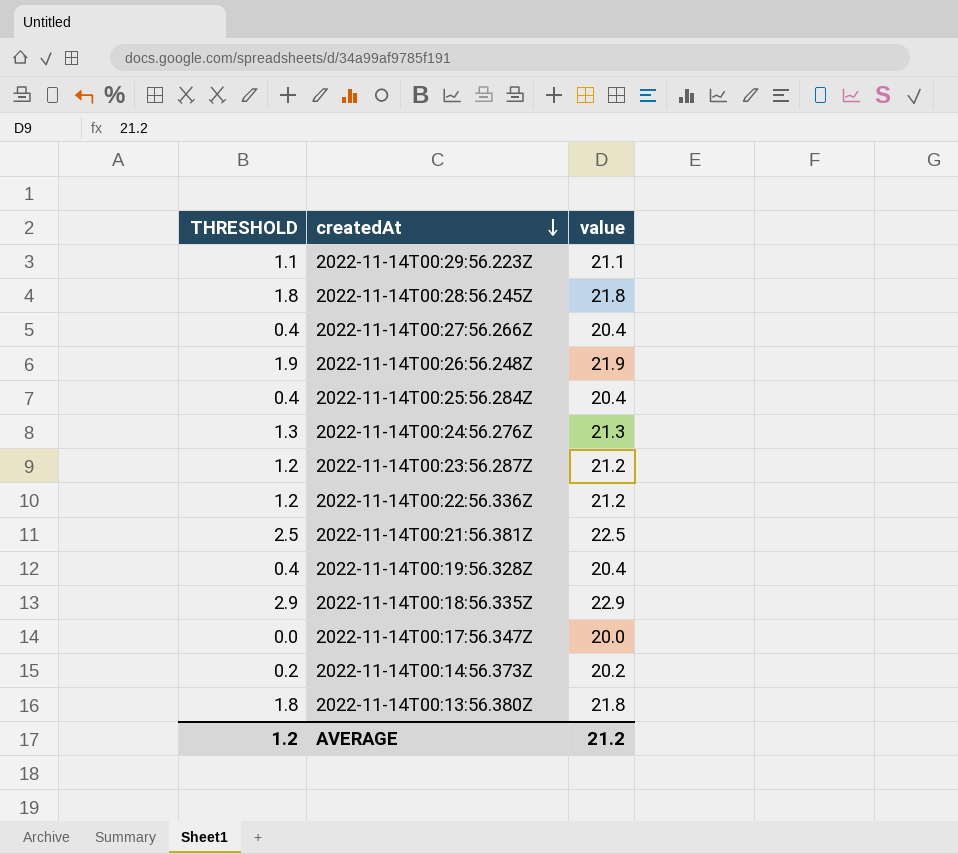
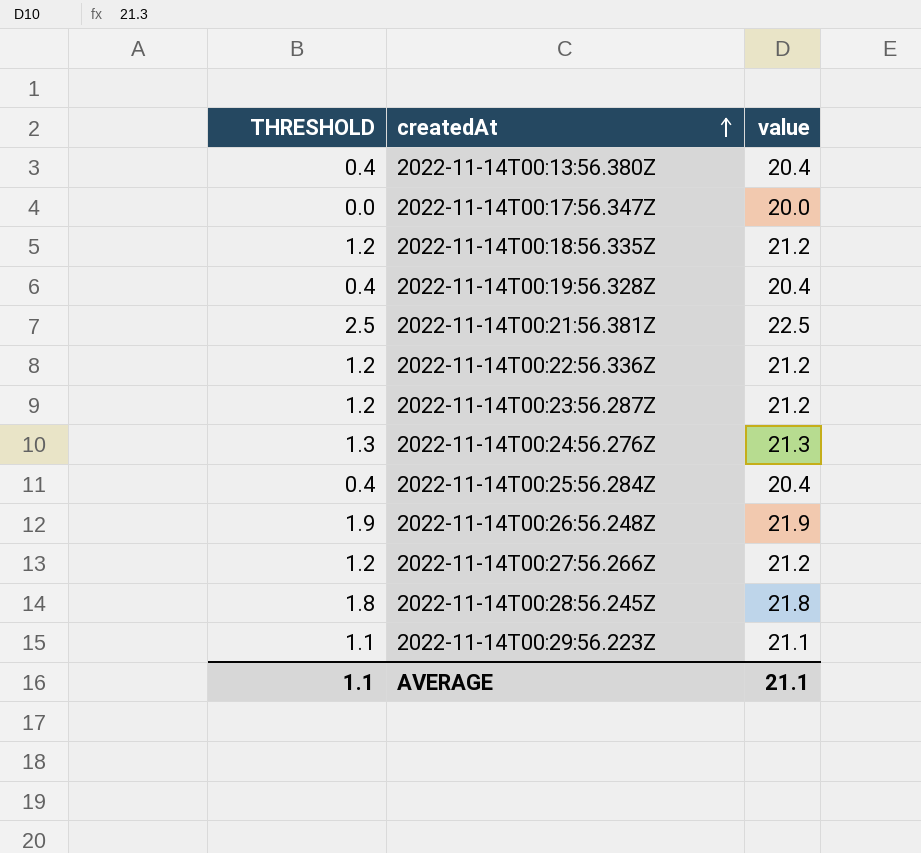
row order: createdAt descending -> createdAt ascending
row 2022-11-14T00:14:56.373Z: 0.2 | 20.2 -> none
2022-11-14T00:13:56.380Z | THRESHOLD: 1.8 -> 0.4
2022-11-14T00:13:56.380Z | value: 21.8 -> 20.4
2022-11-14T00:18:56.335Z | THRESHOLD: 2.9 -> 1.2
2022-11-14T00:18:56.335Z | value: 22.9 -> 21.2
2022-11-14T00:27:56.266Z | THRESHOLD: 0.4 -> 1.2
2022-11-14T00:27:56.266Z | value: 20.4 -> 21.2
AVERAGE | THRESHOLD: 1.2 -> 1.1
AVERAGE | value: 21.2 -> 21.1

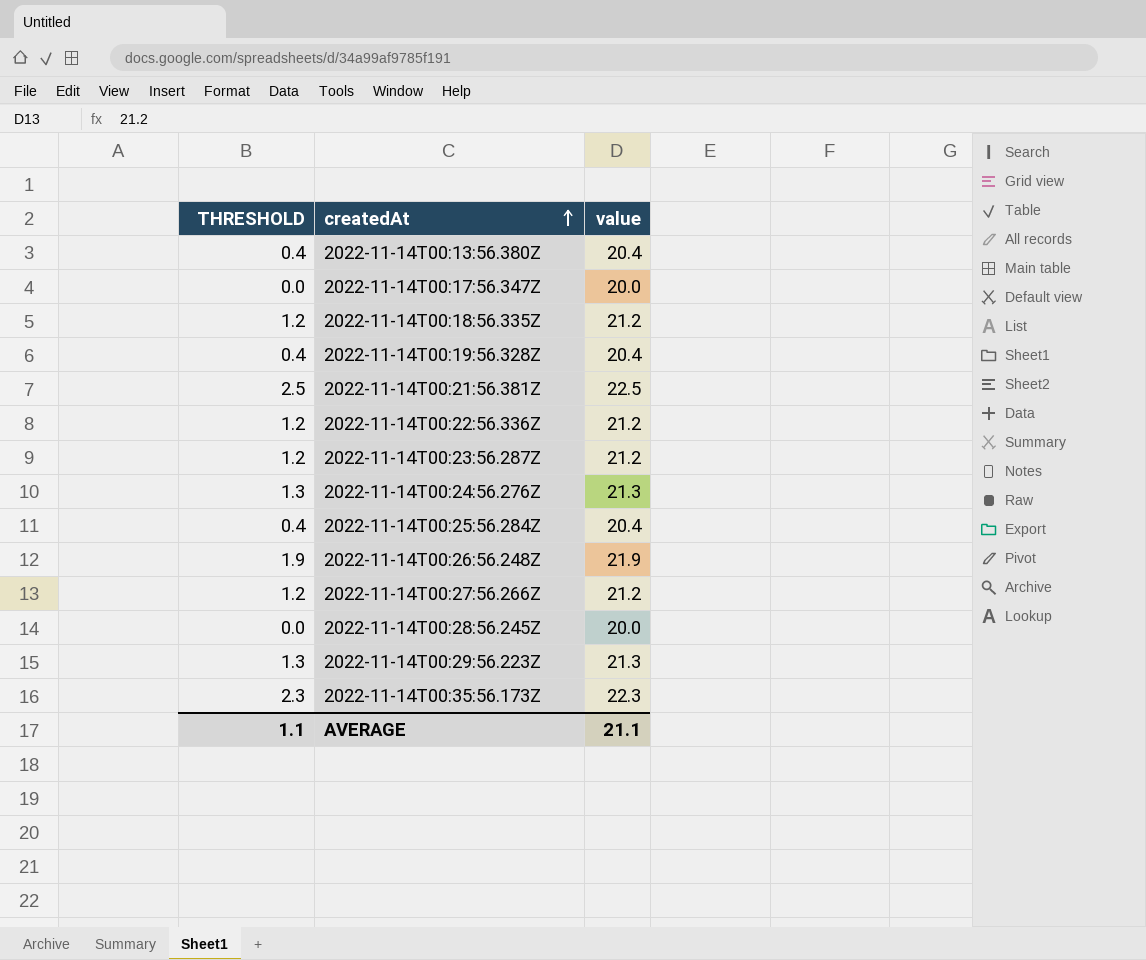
2022-11-14T00:28:56.245Z | THRESHOLD: 1.8 -> 0.0
2022-11-14T00:28:56.245Z | value: 21.8 -> 20.0
2022-11-14T00:29:56.223Z | THRESHOLD: 1.1 -> 1.3
2022-11-14T00:29:56.223Z | value: 21.1 -> 21.3
row 2022-11-14T00:35:56.173Z: none -> 2.3 | 22.3

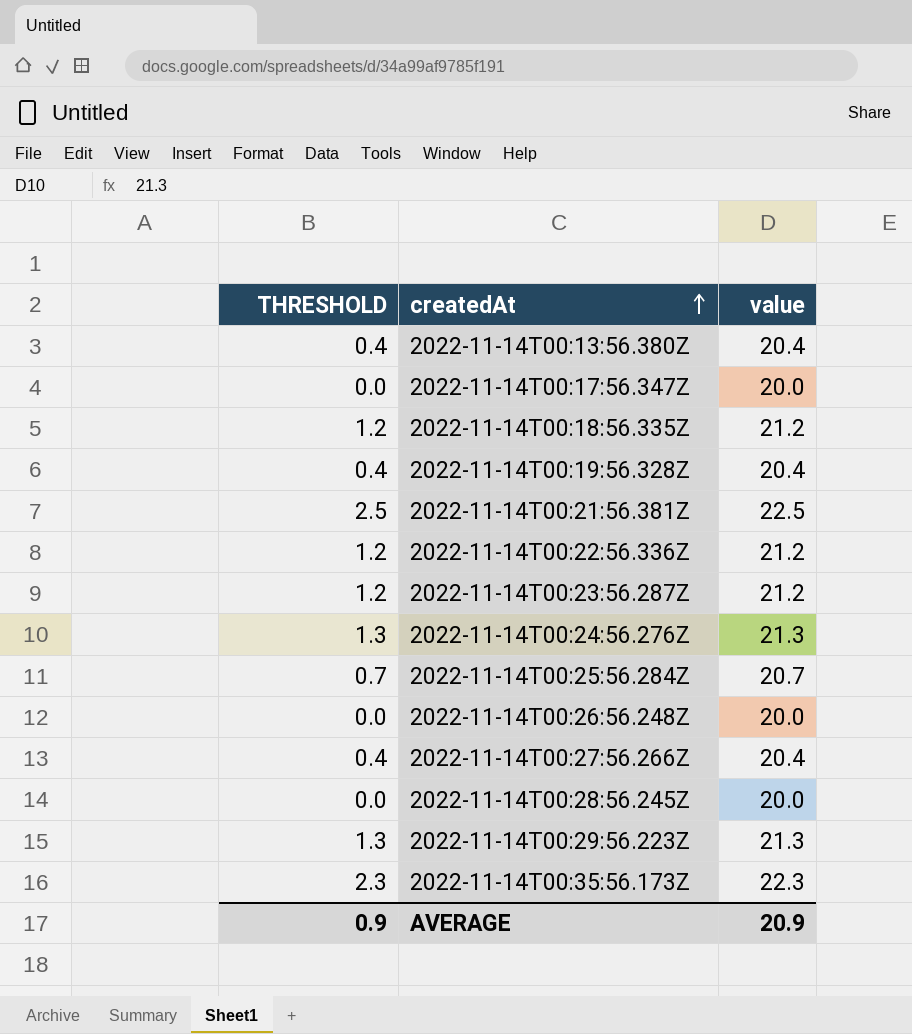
2022-11-14T00:25:56.284Z | THRESHOLD: 0.4 -> 0.7
2022-11-14T00:25:56.284Z | value: 20.4 -> 20.7
2022-11-14T00:26:56.248Z | THRESHOLD: 1.9 -> 0.0
2022-11-14T00:26:56.248Z | value: 21.9 -> 20.0
2022-11-14T00:27:56.266Z | THRESHOLD: 1.2 -> 0.4
2022-11-14T00:27:56.266Z | value: 21.2 -> 20.4
AVERAGE | THRESHOLD: 1.1 -> 0.9
AVERAGE | value: 21.1 -> 20.9

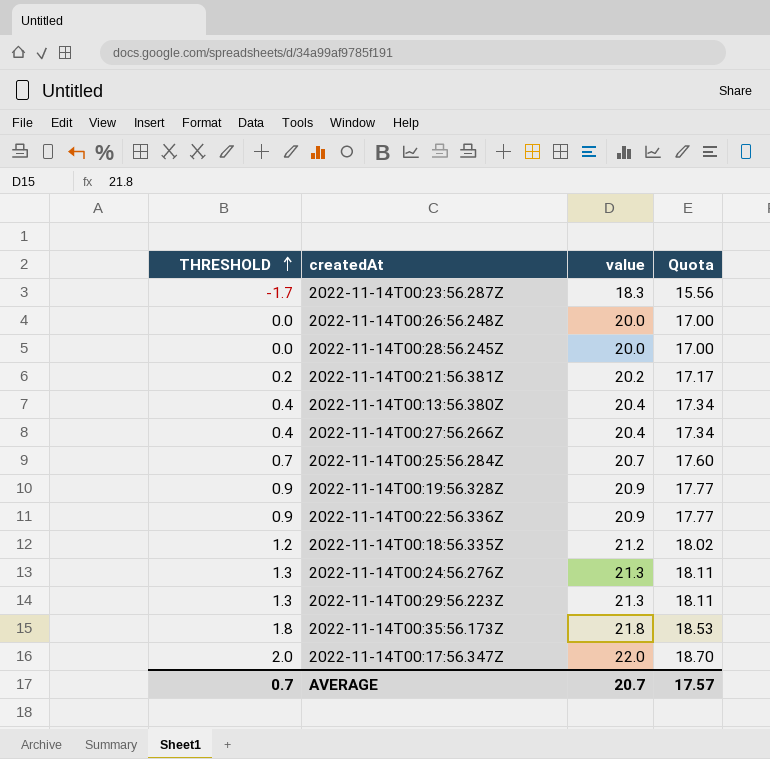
row order: createdAt ascending -> THRESHOLD ascending
column Quota | formula: none -> [value] * 0.85
2022-11-14T00:23:56.287Z | THRESHOLD: 1.2 -> -1.7
2022-11-14T00:23:56.287Z | value: 21.2 -> 18.3
2022-11-14T00:21:56.381Z | THRESHOLD: 2.5 -> 0.2
2022-11-14T00:21:56.381Z | value: 22.5 -> 20.2
2022-11-14T00:19:56.328Z | THRESHOLD: 0.4 -> 0.9
2022-11-14T00:19:56.328Z | value: 20.4 -> 20.9
2022-11-14T00:22:56.336Z | THRESHOLD: 1.2 -> 0.9
2022-11-14T00:22:56.336Z | value: 21.2 -> 20.9
2022-11-14T00:35:56.173Z | THRESHOLD: 2.3 -> 1.8
2022-11-14T00:35:56.173Z | value: 22.3 -> 21.8
2022-11-14T00:17:56.347Z | THRESHOLD: 0.0 -> 2.0
2022-11-14T00:17:56.347Z | value: 20.0 -> 22.0
AVERAGE | THRESHOLD: 0.9 -> 0.7
AVERAGE | value: 20.9 -> 20.7

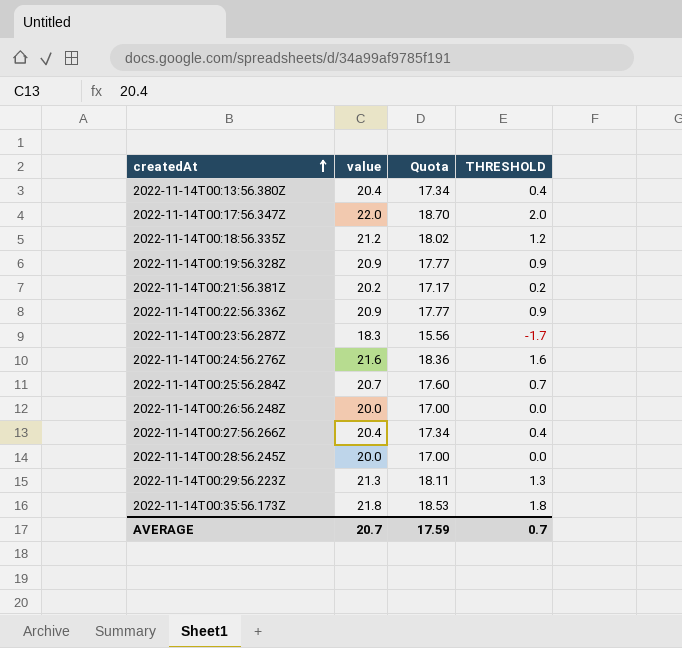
row order: THRESHOLD ascending -> createdAt ascending
column THRESHOLD | position: 1 -> 4
2022-11-14T00:24:56.276Z | value: 21.3 -> 21.6
2022-11-14T00:24:56.276Z | Quota: 18.11 -> 18.36
2022-11-14T00:24:56.276Z | THRESHOLD: 1.3 -> 1.6
AVERAGE | Quota: 17.57 -> 17.59

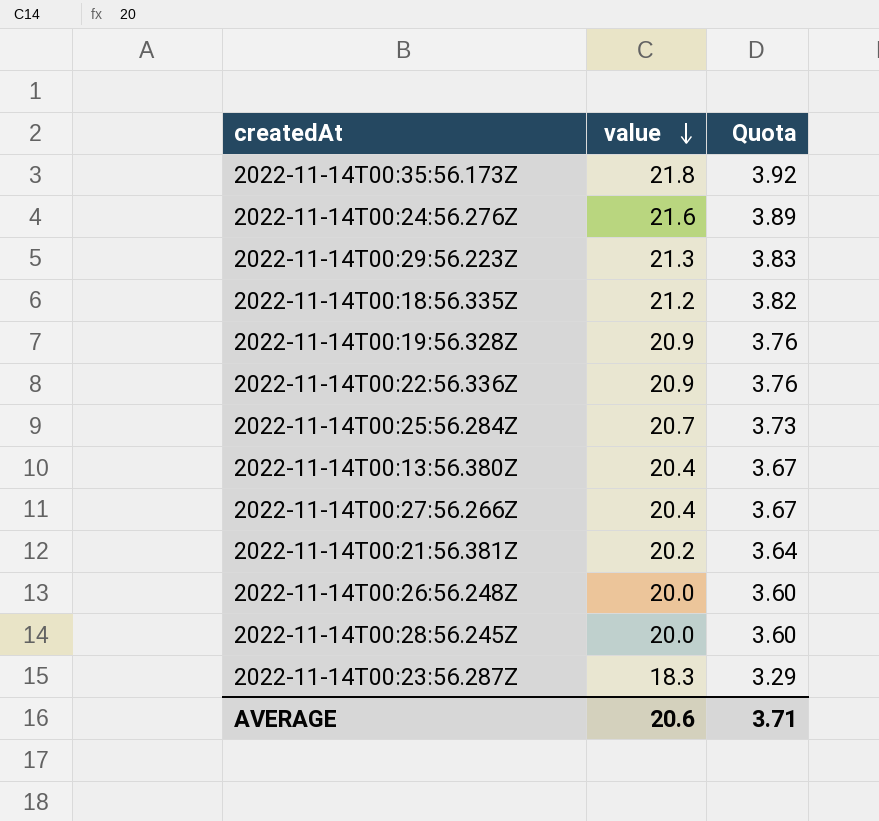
row order: createdAt ascending -> value descending
column THRESHOLD | formula: [value] - 20 -> none
column Quota | formula: [value] * 0.85 -> [value] * 0.18
row 2022-11-14T00:17:56.347Z: 22.0 | 18.70 | 2.0 -> none
AVERAGE | value: 20.7 -> 20.6
AVERAGE | Quota: 17.59 -> 3.71

